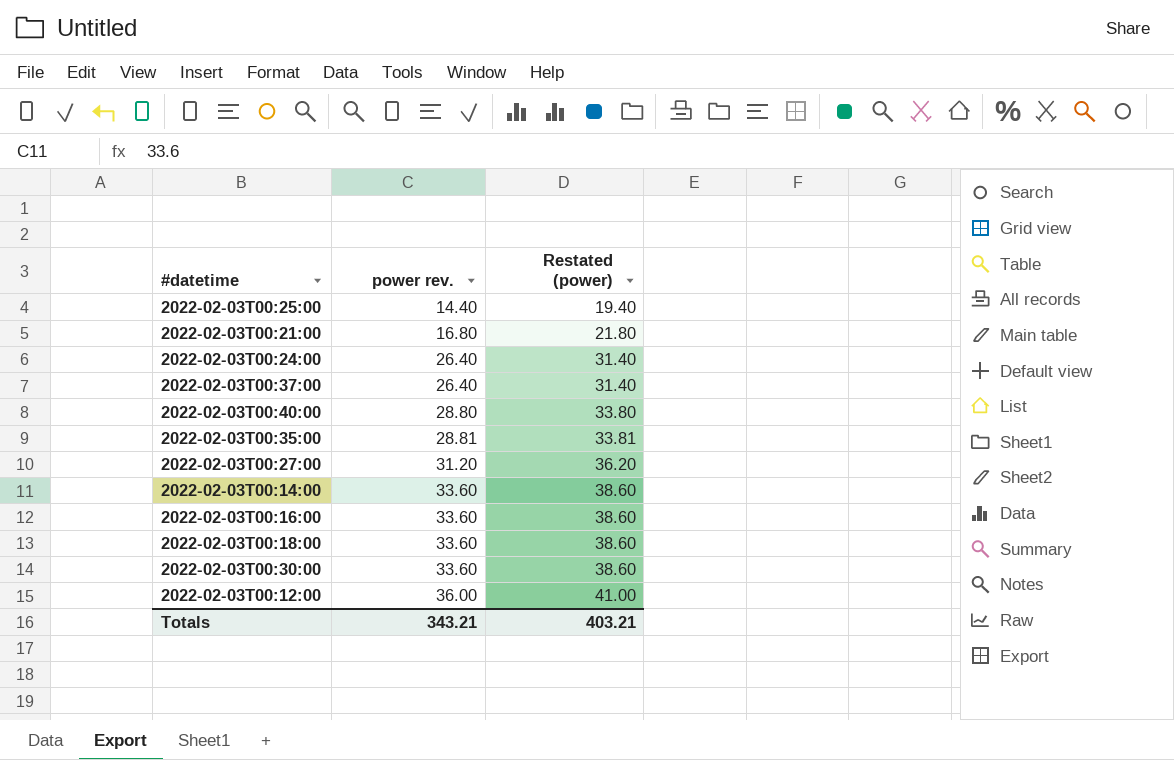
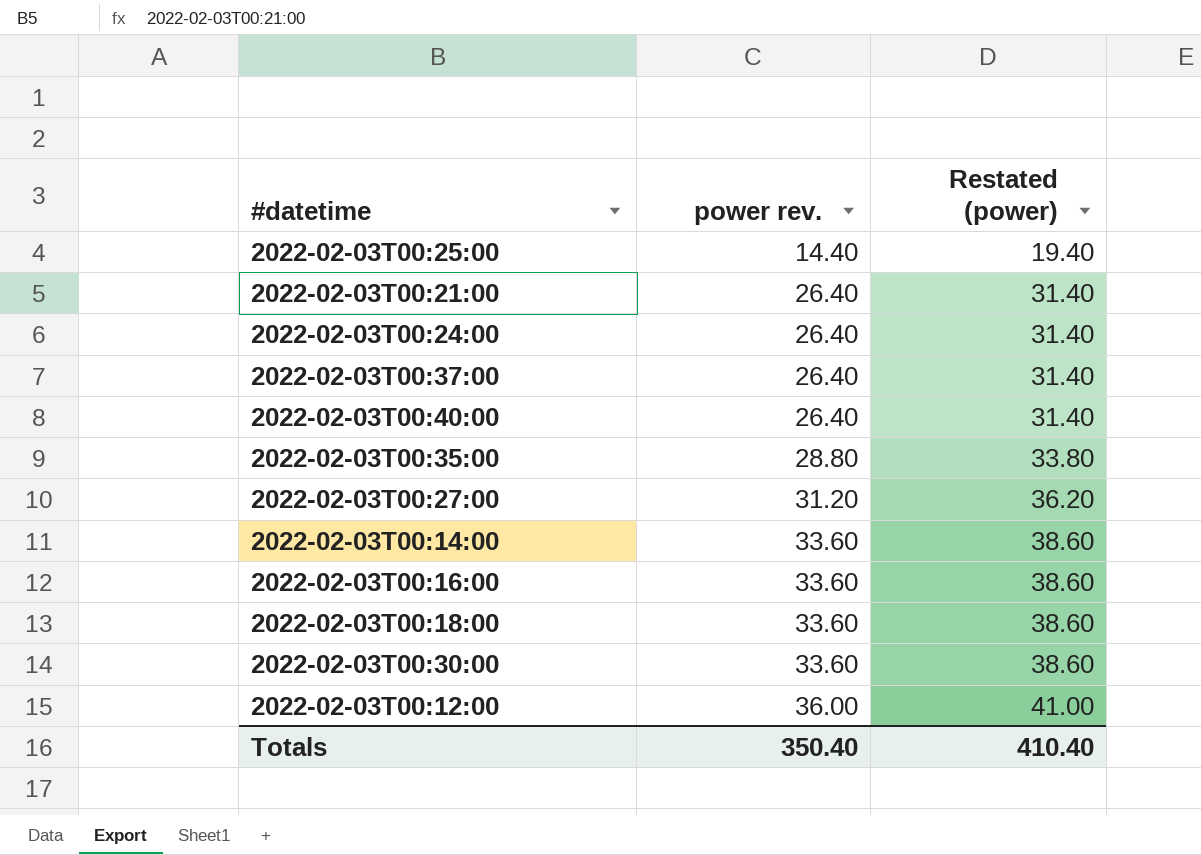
2022-02-03T00:21:00 | power rev.: 16.80 -> 26.40
2022-02-03T00:21:00 | Restated (power): 21.80 -> 31.40
2022-02-03T00:40:00 | power rev.: 28.80 -> 26.40
2022-02-03T00:40:00 | Restated (power): 33.80 -> 31.40
2022-02-03T00:35:00 | power rev.: 28.81 -> 28.80
2022-02-03T00:35:00 | Restated (power): 33.81 -> 33.80
Totals | power rev.: 343.21 -> 350.40
Totals | Restated (power): 403.21 -> 410.40

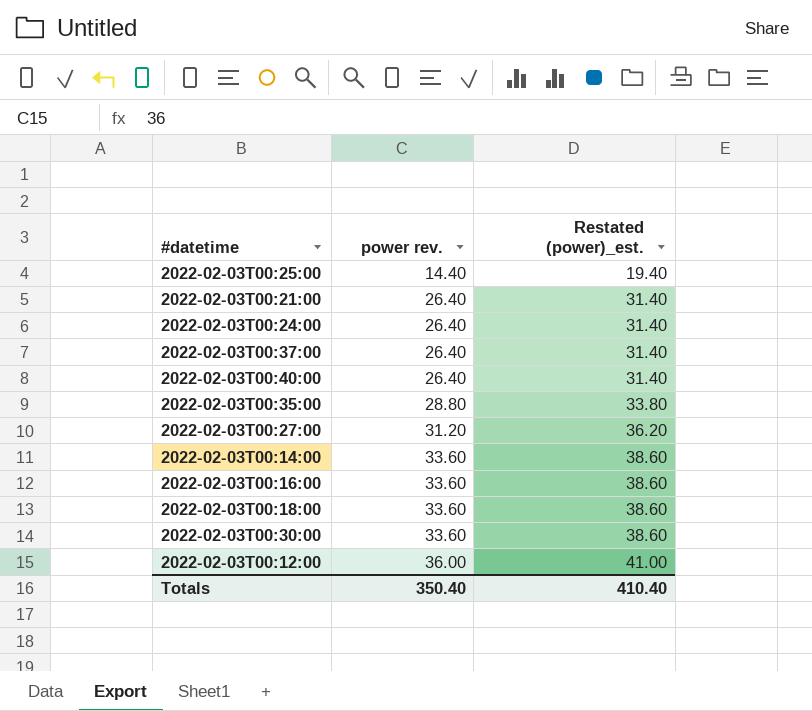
column name: Restated (power) -> Restated (power)_est.

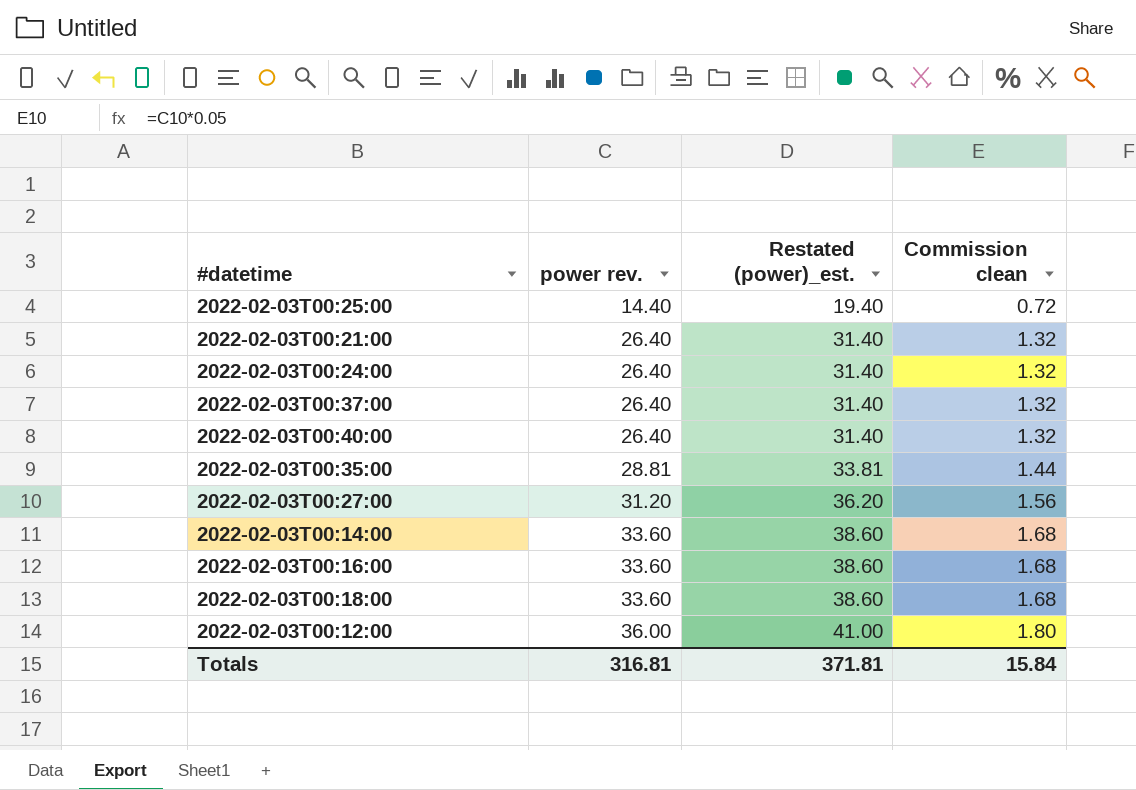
column Commission clean | formula: none -> [power rev.] * 0.05
row 2022-02-03T00:30:00: 33.60 | 38.60 -> none
2022-02-03T00:35:00 | power rev.: 28.80 -> 28.81
2022-02-03T00:35:00 | Restated (power)_est.: 33.80 -> 33.81
Totals | power rev.: 350.40 -> 316.81
Totals | Restated (power)_est.: 410.40 -> 371.81

